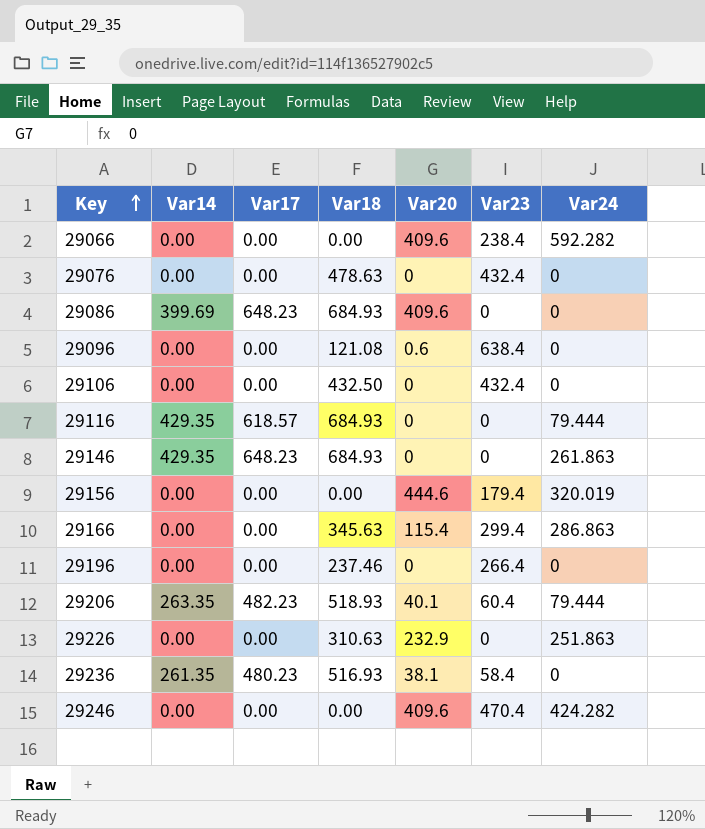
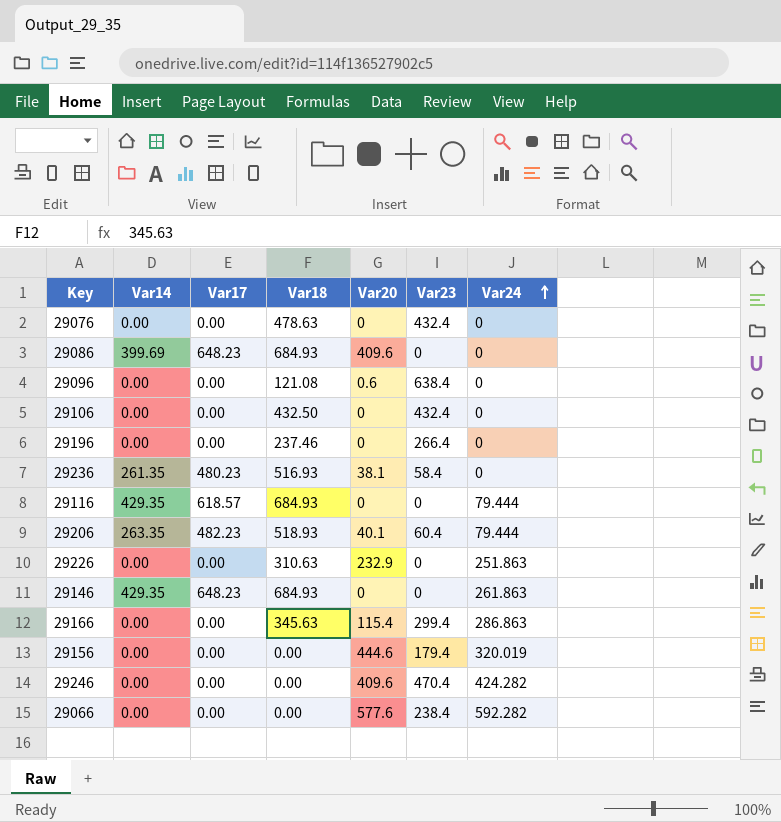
row order: Key ascending -> Var24 ascending
29066 | Var20: 409.6 -> 577.6

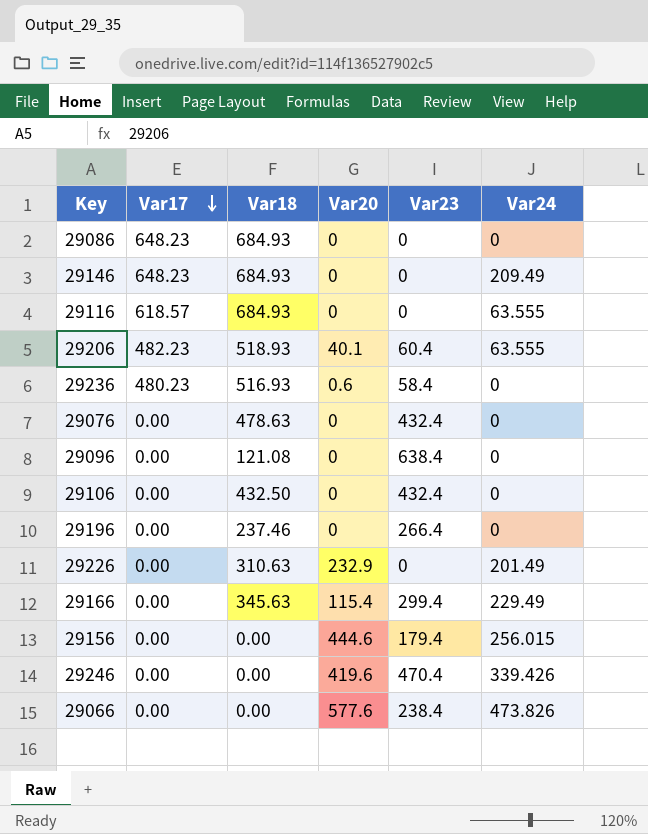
row order: Var24 ascending -> Var17 descending
column Var14 | position: 2 -> none
29086 | Var20: 409.6 -> 0
29146 | Var24: 261.863 -> 209.49
29116 | Var24: 79.444 -> 63.555
29206 | Var24: 79.444 -> 63.555
29236 | Var20: 38.1 -> 0.6
29096 | Var20: 0.6 -> 0
29226 | Var24: 251.863 -> 201.49
29166 | Var24: 286.863 -> 229.49
29156 | Var24: 320.019 -> 256.015
29246 | Var20: 409.6 -> 419.6
29246 | Var24: 424.282 -> 339.426
29066 | Var24: 592.282 -> 473.826

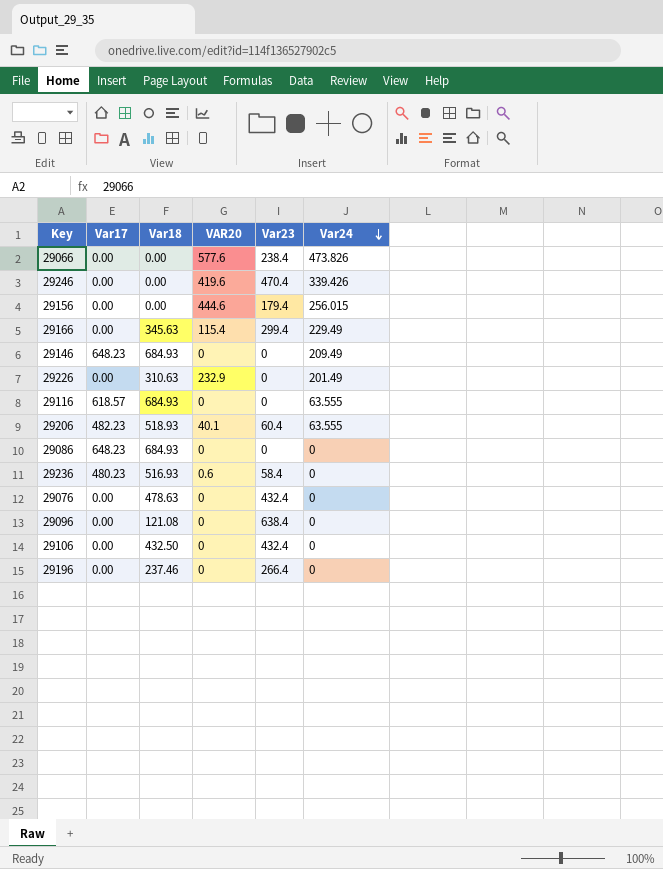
row order: Var17 descending -> Var24 descending
column name: Var20 -> VAR20

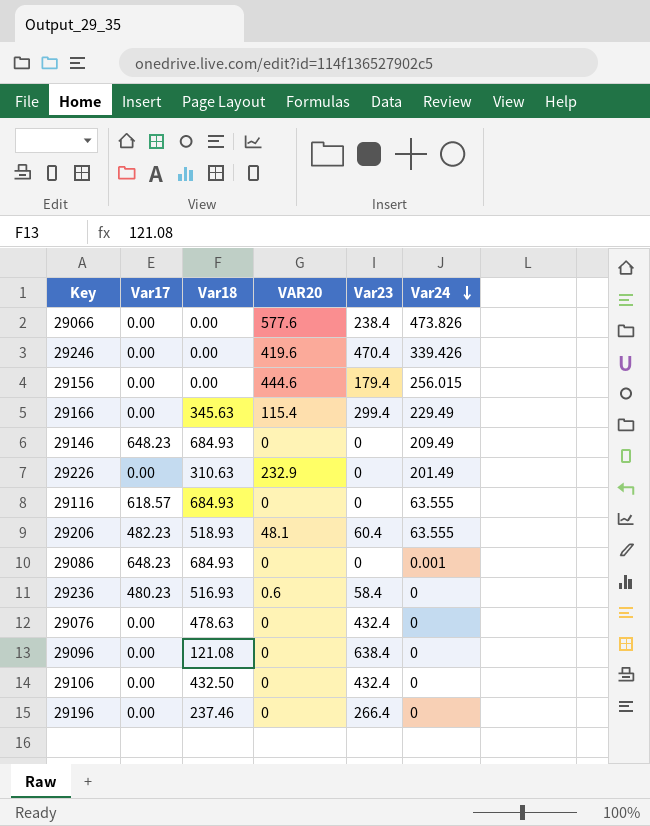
29206 | VAR20: 40.1 -> 48.1
29086 | Var24: 0 -> 0.001

